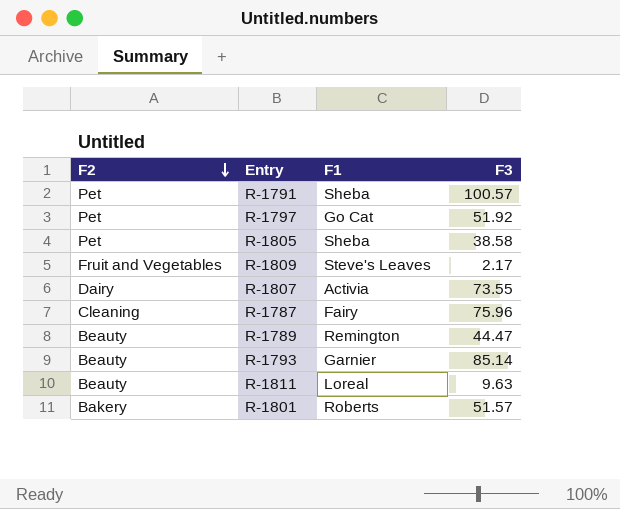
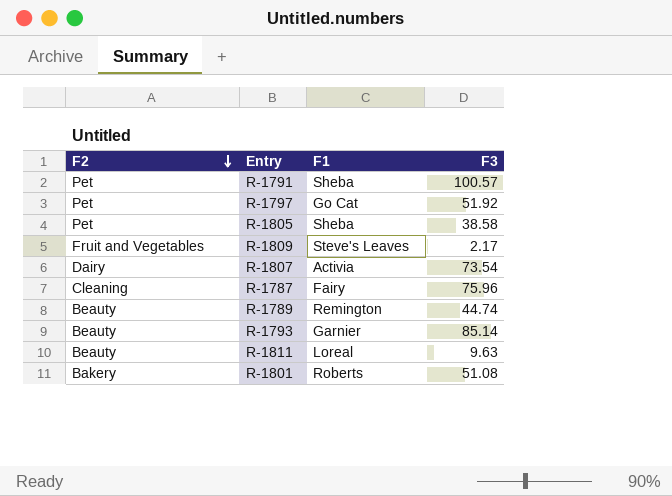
R-1807 | F3: 73.55 -> 73.54
R-1789 | F3: 44.47 -> 44.74
R-1801 | F3: 51.57 -> 51.08

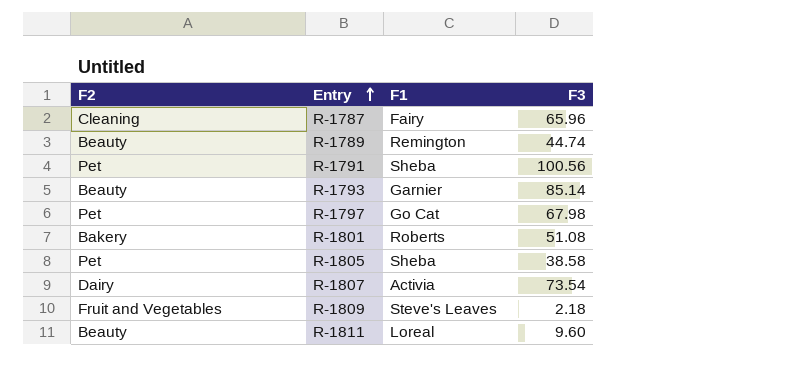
row order: F2 descending -> Entry ascending
R-1787 | F3: 75.96 -> 65.96
R-1791 | F3: 100.57 -> 100.56
R-1797 | F3: 51.92 -> 67.98
R-1809 | F3: 2.17 -> 2.18
R-1811 | F3: 9.63 -> 9.60

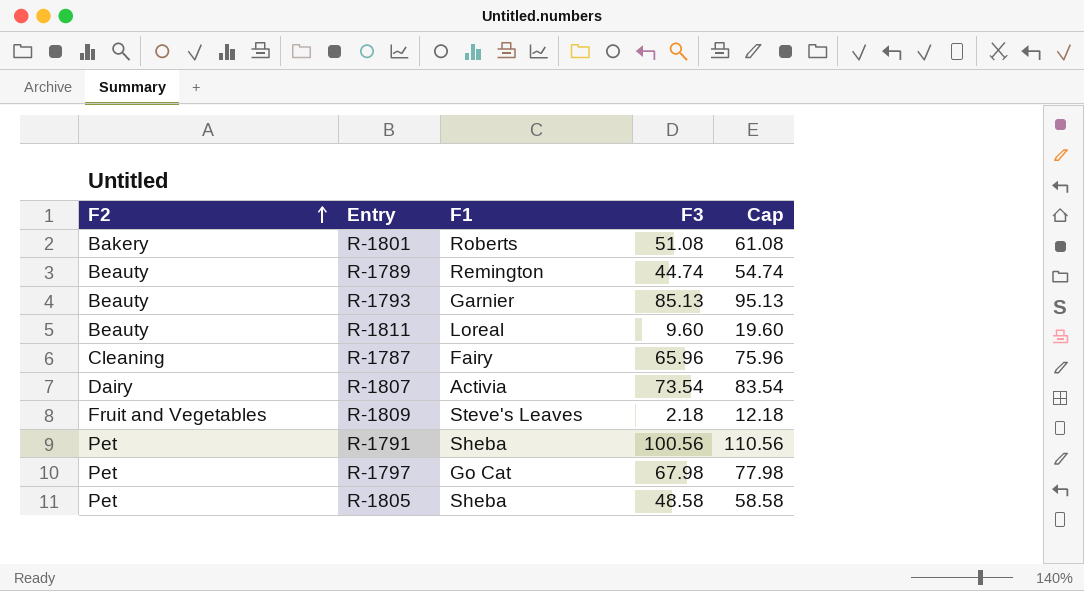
row order: Entry ascending -> F2 ascending
column Cap | formula: none -> [F3] + 10
R-1793 | F3: 85.14 -> 85.13
R-1805 | F3: 38.58 -> 48.58

